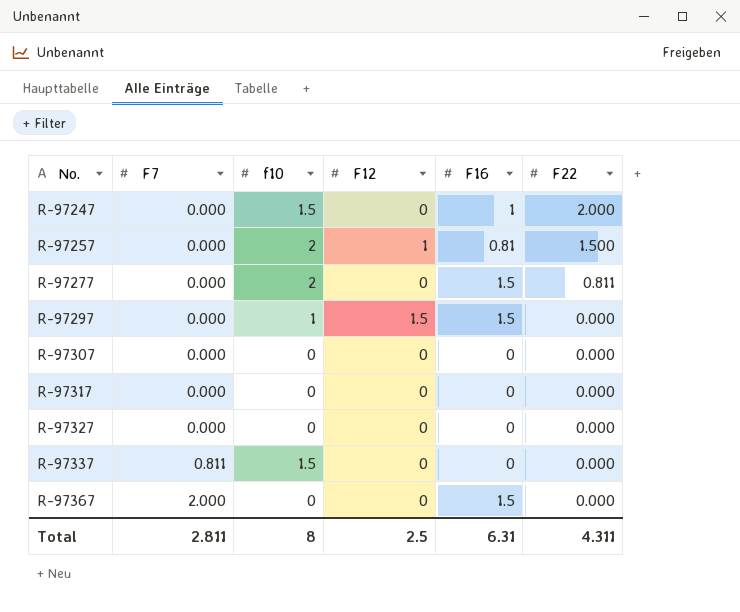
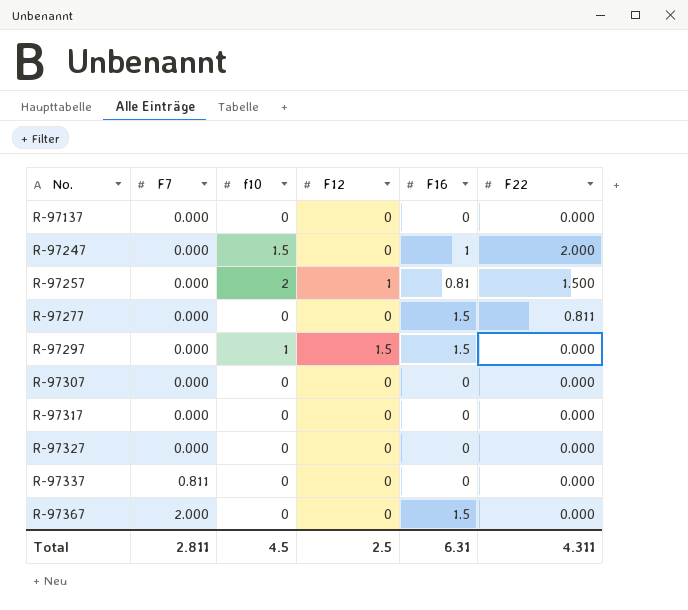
row R-97137: none -> 0.000 | 0 | 0 | 0 | 0.000
R-97277 | f10: 2 -> 0
R-97337 | f10: 1.5 -> 0
Total | f10: 8 -> 4.5

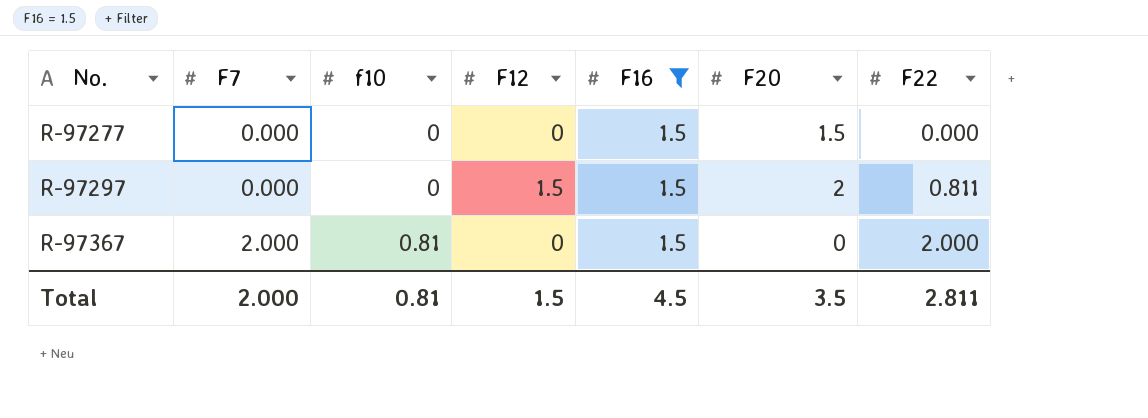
filter: none -> F16 = 1.5
column F20 | position: none -> 6
R-97277 | F22: 0.811 -> 0.000
R-97297 | f10: 1 -> 0
R-97297 | F22: 0.000 -> 0.811
R-97367 | f10: 0 -> 0.81
R-97367 | F22: 0.000 -> 2.000
Total | F7: 2.811 -> 2.000
Total | f10: 4.5 -> 0.81
Total | F12: 2.5 -> 1.5
Total | F16: 6.31 -> 4.5
Total | F22: 4.311 -> 2.811

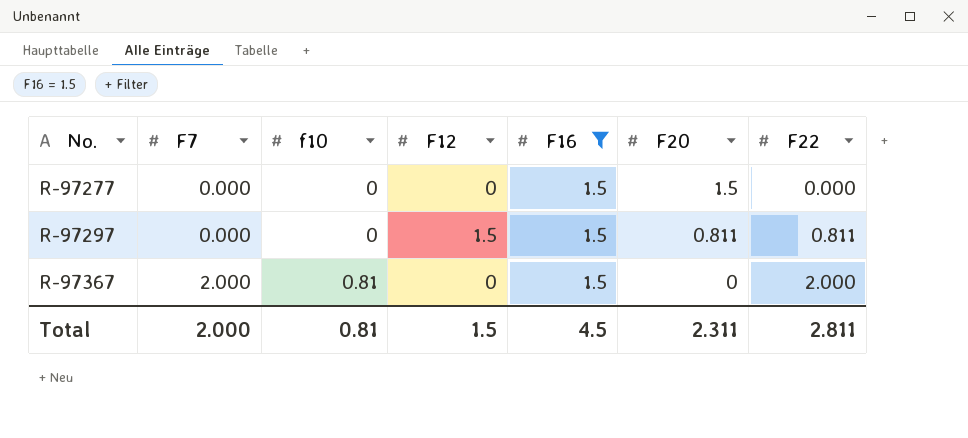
R-97297 | F20: 2 -> 0.811
Total | F20: 3.5 -> 2.311

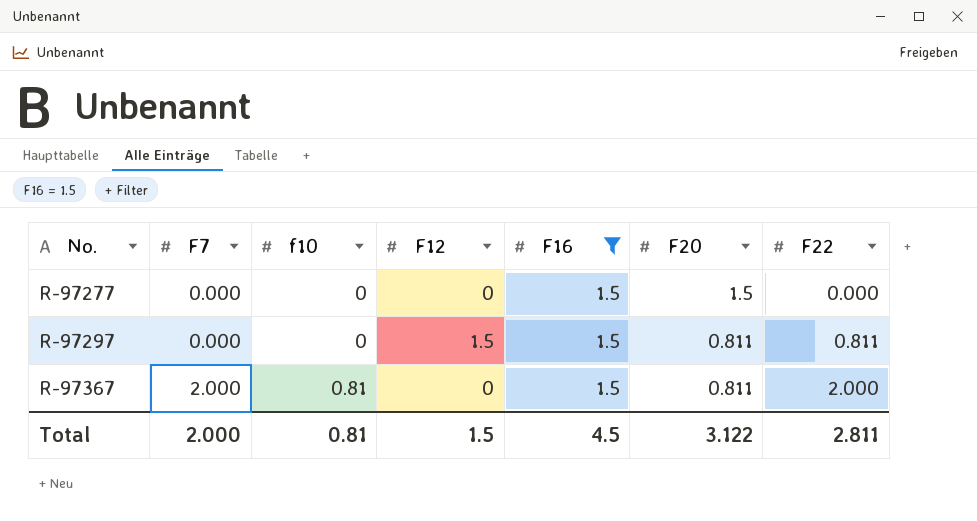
R-97367 | F20: 0 -> 0.811
Total | F20: 2.311 -> 3.122

